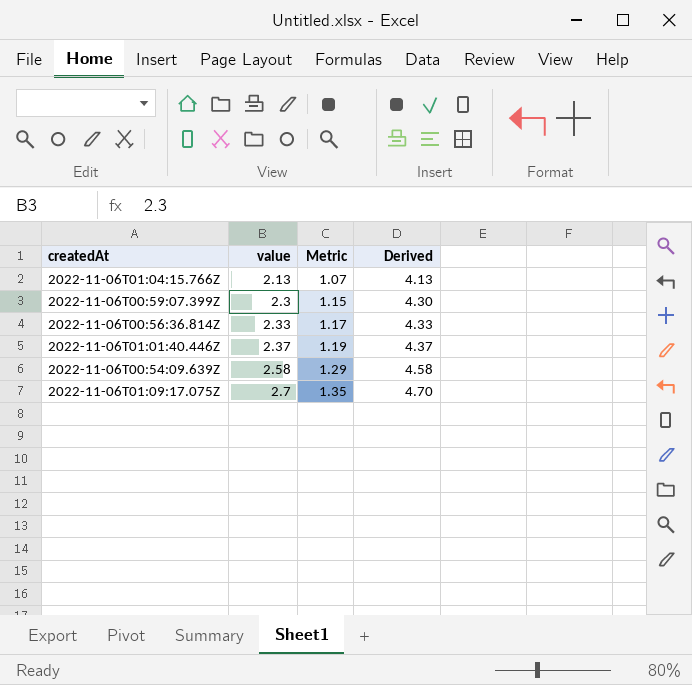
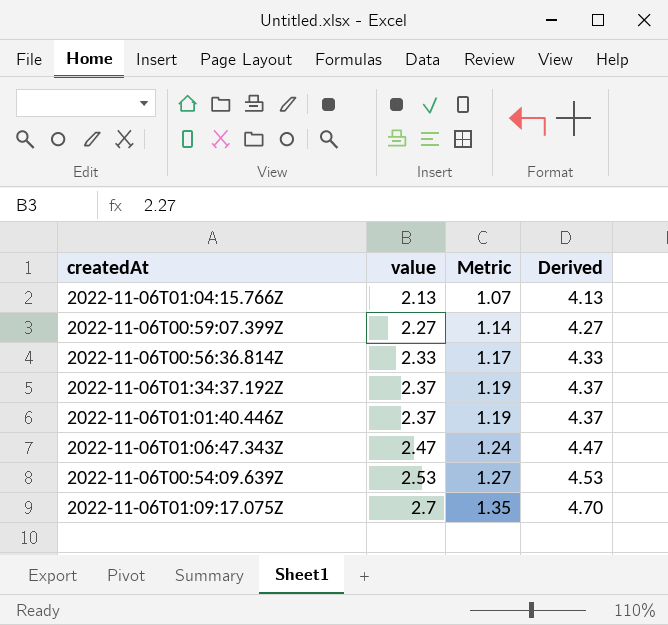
2022-11-06T00:59:07.399Z | value: 2.3 -> 2.27
2022-11-06T00:59:07.399Z | Metric: 1.15 -> 1.14
2022-11-06T00:59:07.399Z | Derived: 4.30 -> 4.27
row 2022-11-06T01:34:37.192Z: none -> 2.37 | 1.19 | 4.37
row 2022-11-06T01:06:47.343Z: none -> 2.47 | 1.24 | 4.47
2022-11-06T00:54:09.639Z | value: 2.58 -> 2.53
2022-11-06T00:54:09.639Z | Metric: 1.29 -> 1.27
2022-11-06T00:54:09.639Z | Derived: 4.58 -> 4.53

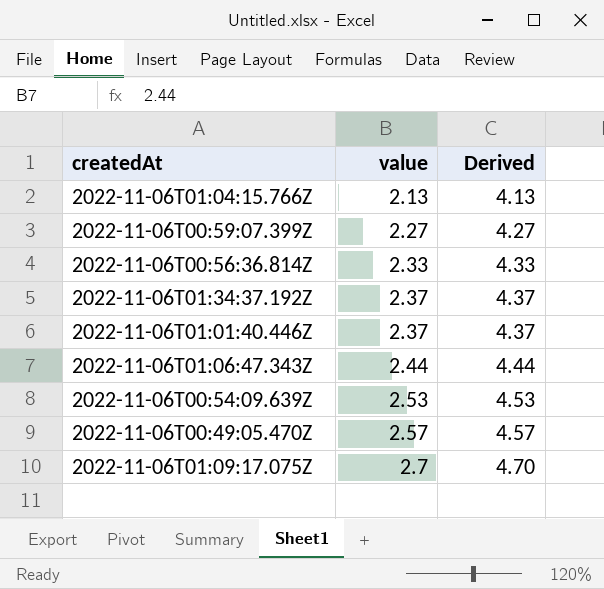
column Metric | formula: [value] * 0.5 -> none
2022-11-06T01:06:47.343Z | value: 2.47 -> 2.44
2022-11-06T01:06:47.343Z | Derived: 4.47 -> 4.44
row 2022-11-06T00:49:05.470Z: none -> 2.57 | 4.57

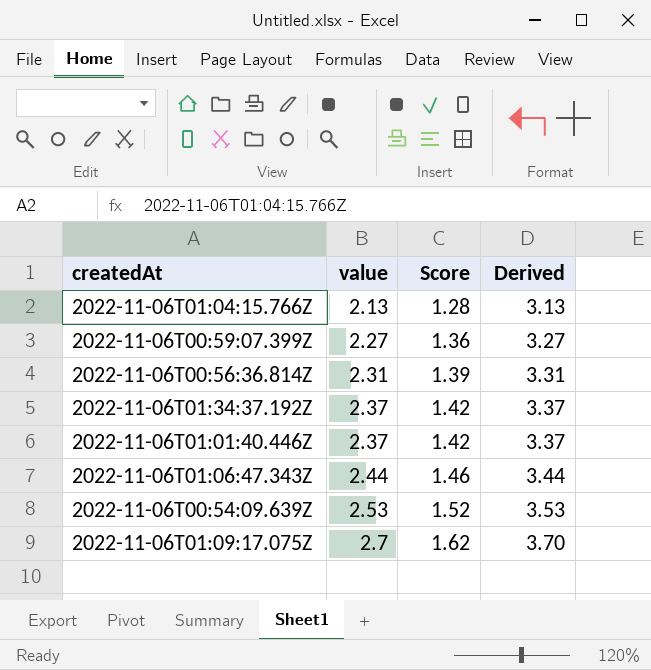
column Score | formula: none -> [value] * 0.6
column Derived | formula: [value] + 2 -> [value] + 1
row 2022-11-06T00:49:05.470Z: 2.57 | 4.57 -> none
2022-11-06T00:56:36.814Z | value: 2.33 -> 2.31

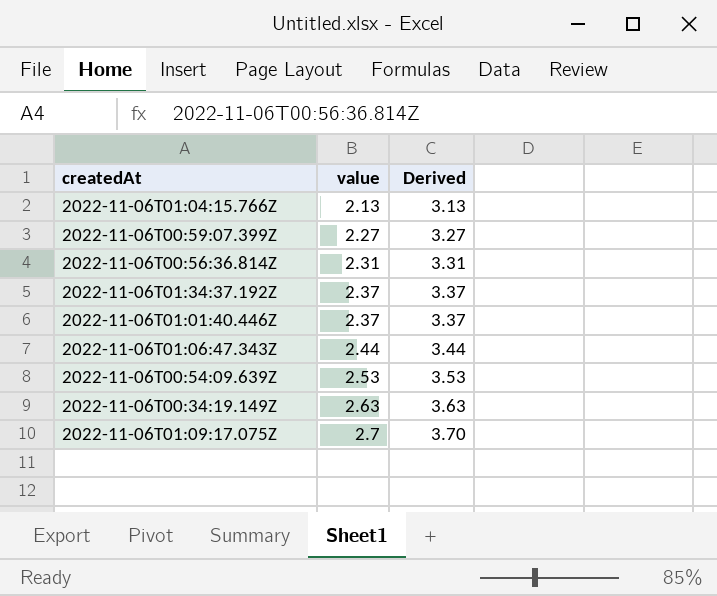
column Score | formula: [value] * 0.6 -> none
row 2022-11-06T00:34:19.149Z: none -> 2.63 | 3.63

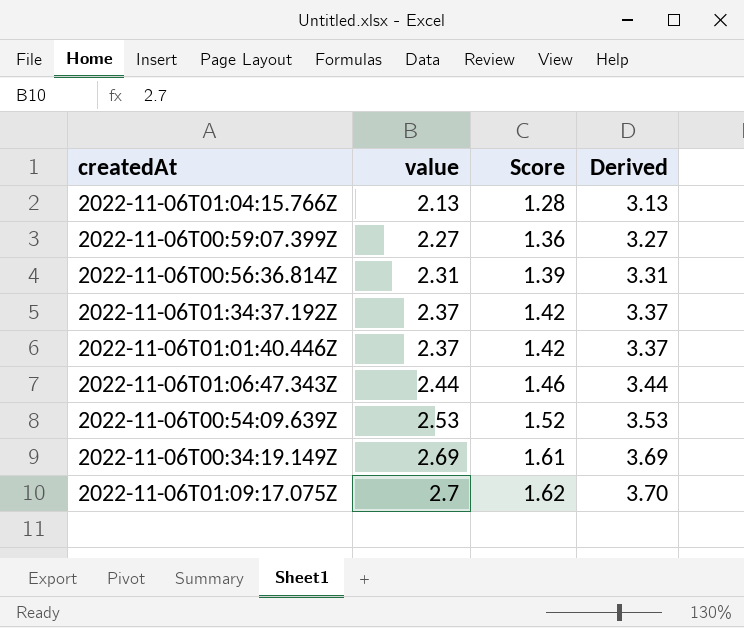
column Score | formula: none -> [value] * 0.6
2022-11-06T00:34:19.149Z | value: 2.63 -> 2.69
2022-11-06T00:34:19.149Z | Derived: 3.63 -> 3.69

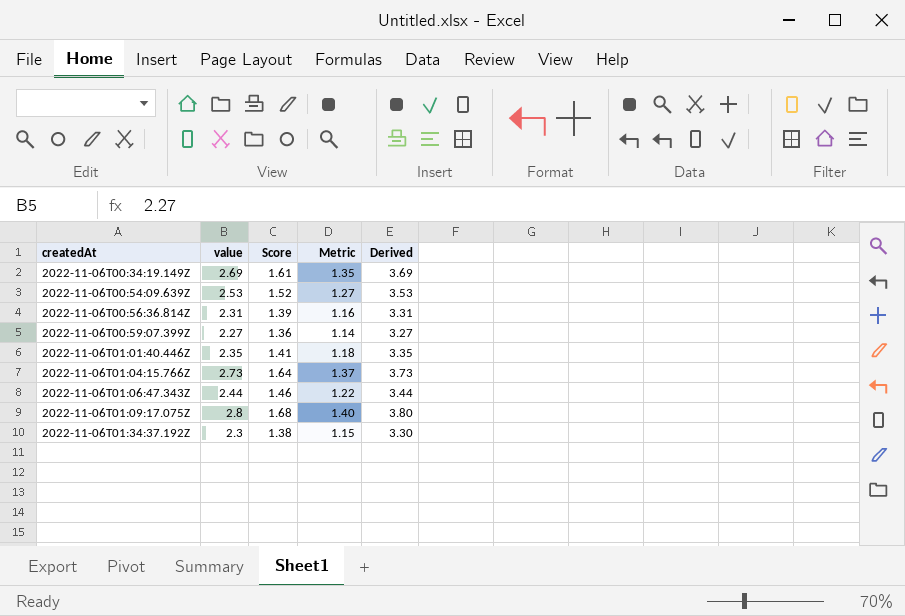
row order: value ascending -> createdAt ascending
column Metric | formula: none -> [value] * 0.5
2022-11-06T01:01:40.446Z | value: 2.37 -> 2.35
2022-11-06T01:01:40.446Z | Score: 1.42 -> 1.41
2022-11-06T01:01:40.446Z | Derived: 3.37 -> 3.35
2022-11-06T01:04:15.766Z | value: 2.13 -> 2.73
2022-11-06T01:04:15.766Z | Score: 1.28 -> 1.64
2022-11-06T01:04:15.766Z | Derived: 3.13 -> 3.73
2022-11-06T01:09:17.075Z | value: 2.7 -> 2.8
2022-11-06T01:09:17.075Z | Score: 1.62 -> 1.68
2022-11-06T01:09:17.075Z | Derived: 3.70 -> 3.80
2022-11-06T01:34:37.192Z | value: 2.37 -> 2.3
2022-11-06T01:34:37.192Z | Score: 1.42 -> 1.38
2022-11-06T01:34:37.192Z | Derived: 3.37 -> 3.30

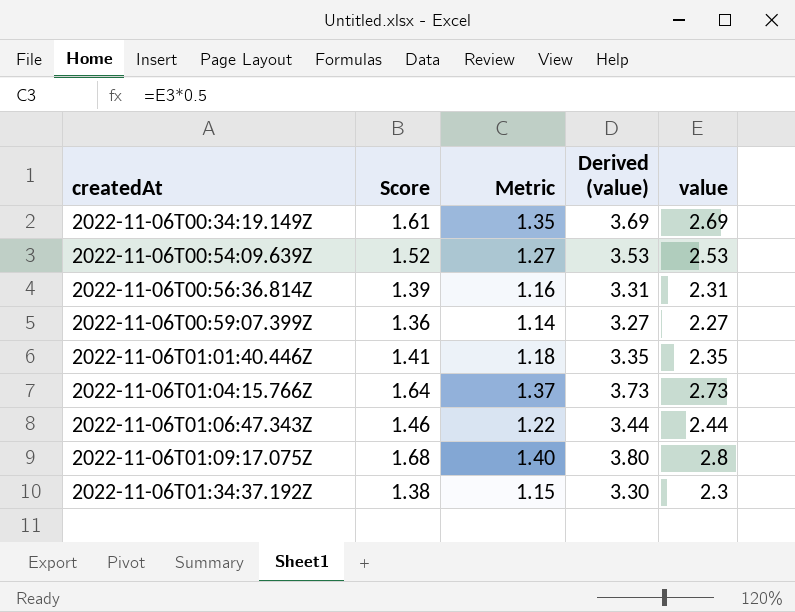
column name: Derived -> Derived (value)
column value | position: 2 -> 5

